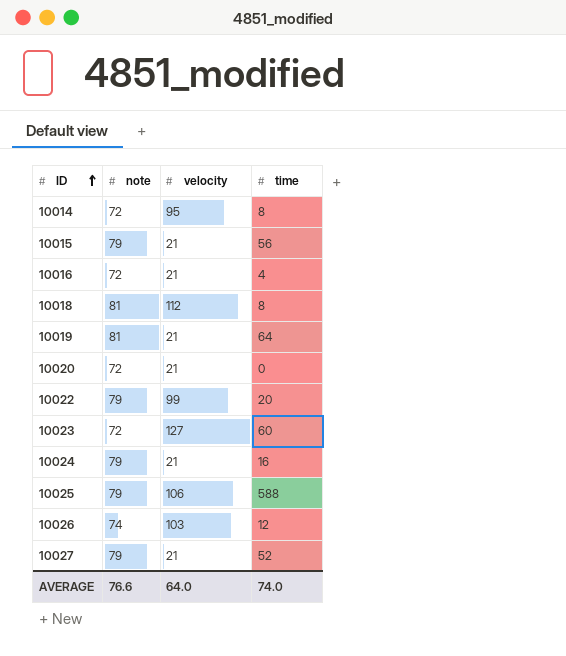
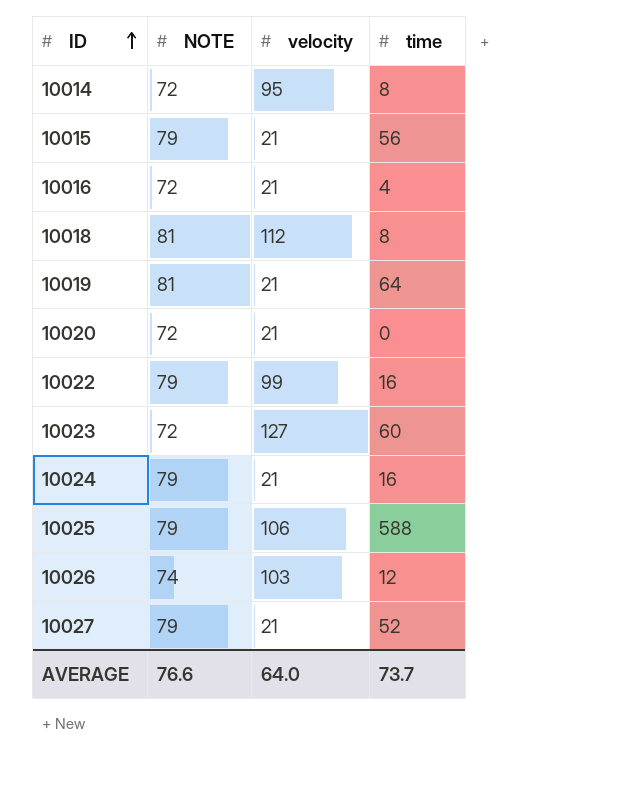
column name: note -> NOTE
10022 | time: 20 -> 16
AVERAGE | time: 74.0 -> 73.7

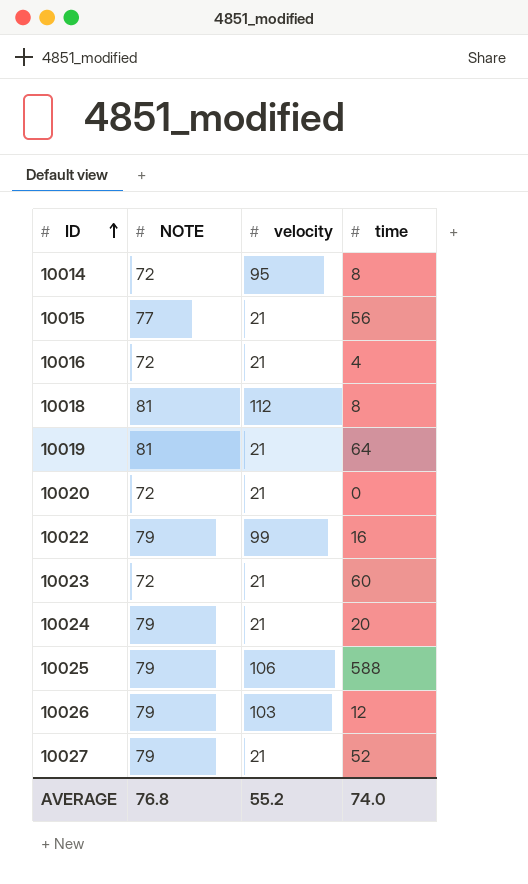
10015 | NOTE: 79 -> 77
10023 | velocity: 127 -> 21
10024 | time: 16 -> 20
10026 | NOTE: 74 -> 79
AVERAGE | NOTE: 76.6 -> 76.8
AVERAGE | velocity: 64.0 -> 55.2
AVERAGE | time: 73.7 -> 74.0

